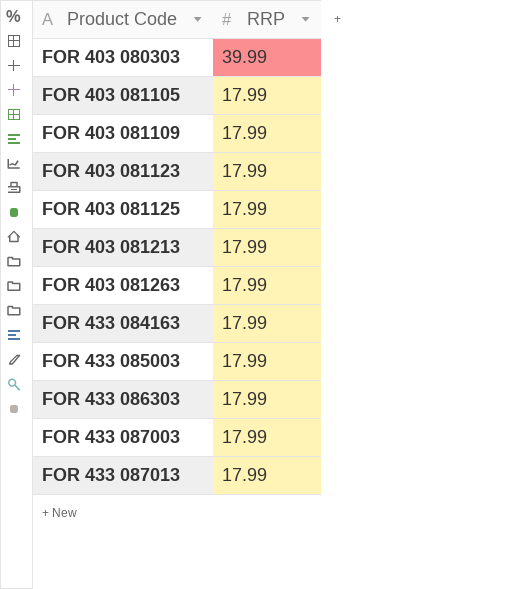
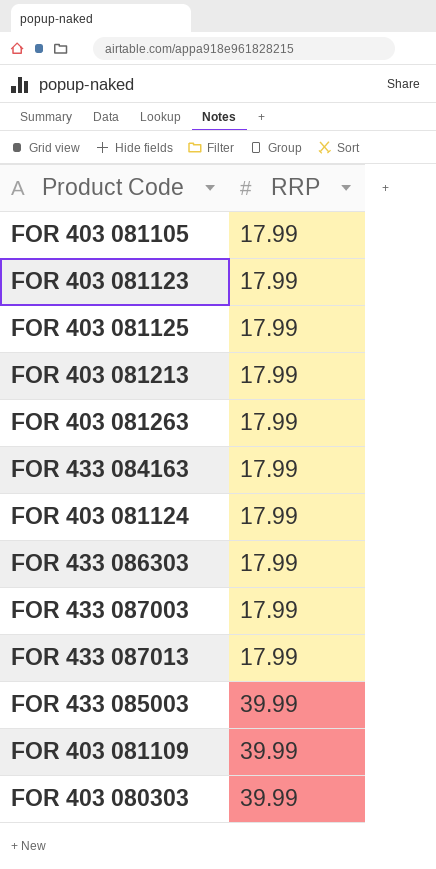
row order: Product Code ascending -> RRP ascending
row FOR 403 081124: none -> 17.99
FOR 433 085003 | RRP: 17.99 -> 39.99
FOR 403 081109 | RRP: 17.99 -> 39.99

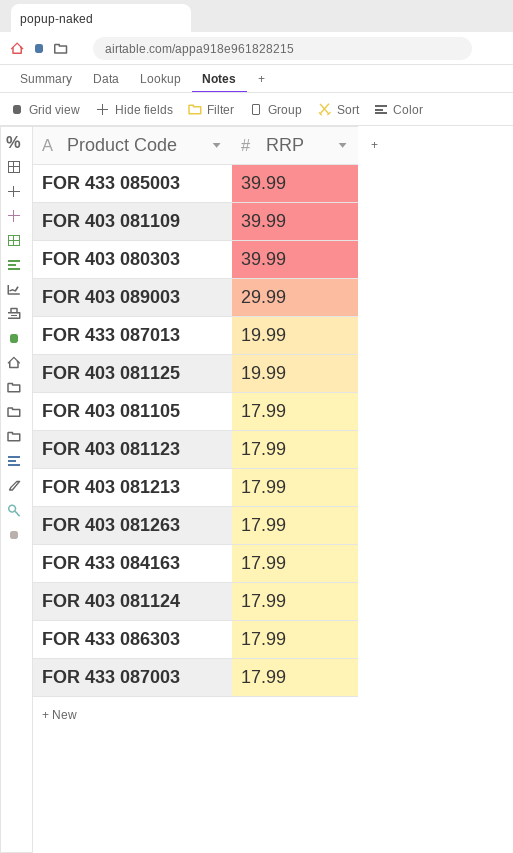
row order: RRP ascending -> RRP descending
row FOR 403 089003: none -> 29.99
FOR 433 087013 | RRP: 17.99 -> 19.99
FOR 403 081125 | RRP: 17.99 -> 19.99

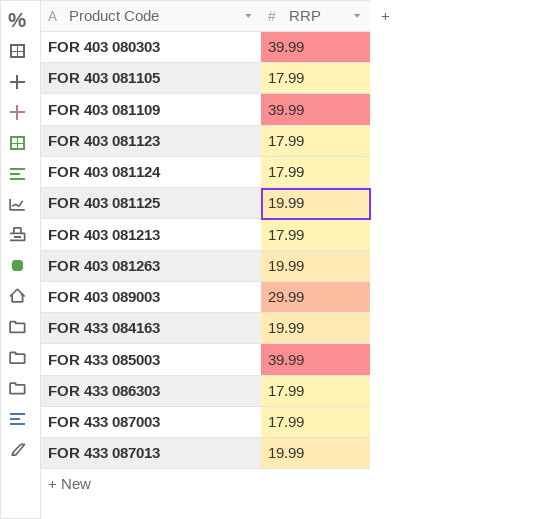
row order: RRP descending -> Product Code ascending
FOR 403 081263 | RRP: 17.99 -> 19.99
FOR 433 084163 | RRP: 17.99 -> 19.99

